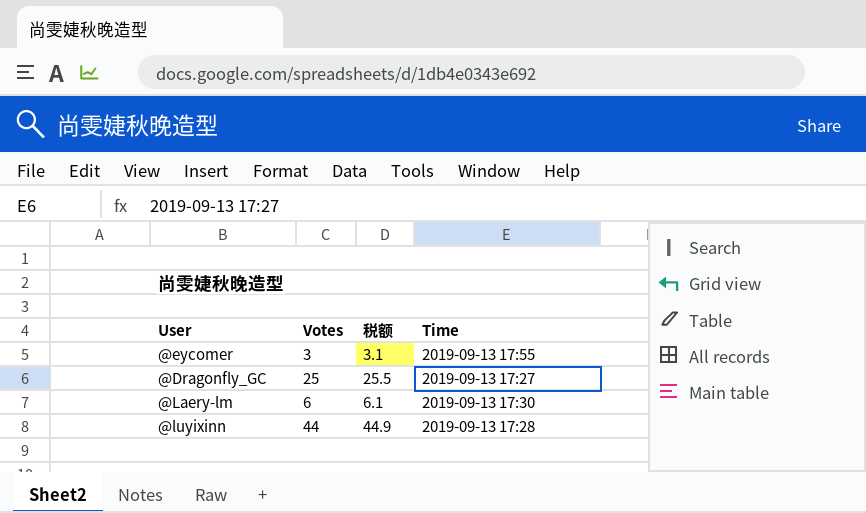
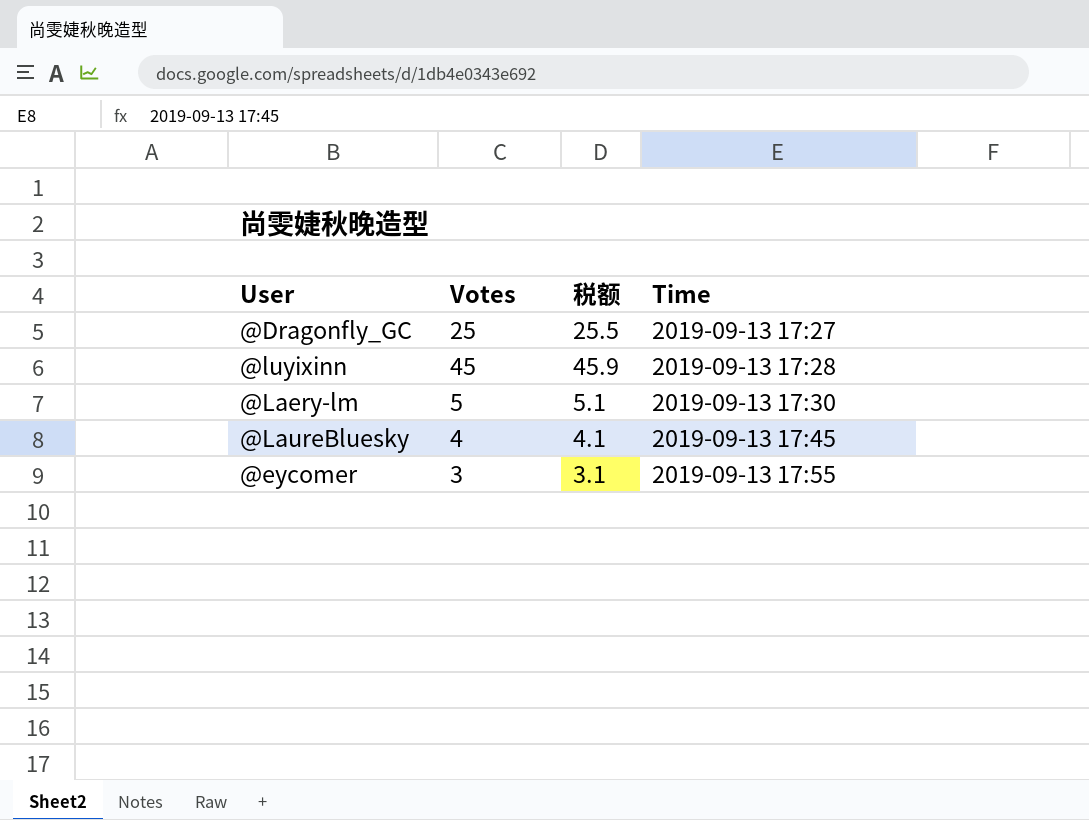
row order: none -> Time ascending
@luyixinn | Votes: 44 -> 45
@luyixinn | 税额: 44.9 -> 45.9
@Laery-lm | Votes: 6 -> 5
@Laery-lm | 税额: 6.1 -> 5.1
row @LaureBluesky: none -> 4 | 4.1 | 2019-09-13 17:45

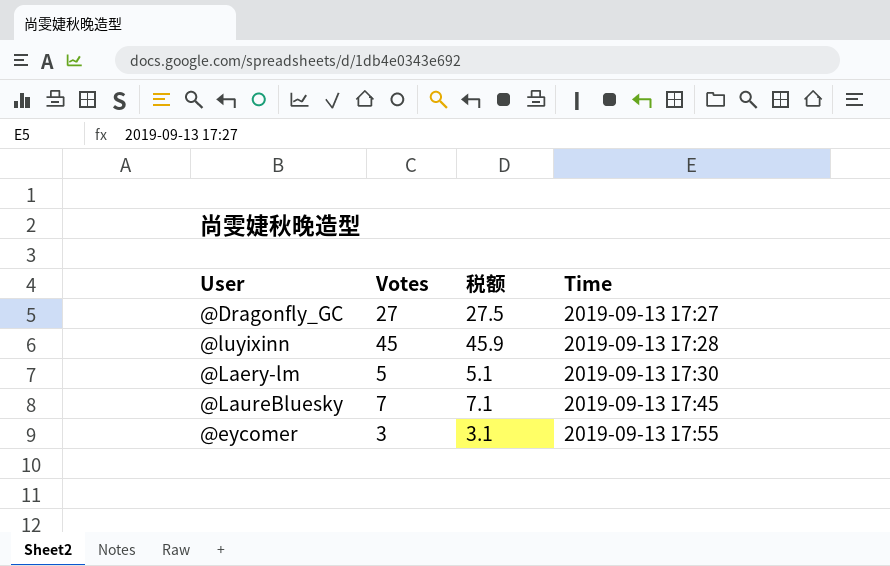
@Dragonfly_GC | Votes: 25 -> 27
@Dragonfly_GC | 税额: 25.5 -> 27.5
@LaureBluesky | Votes: 4 -> 7
@LaureBluesky | 税额: 4.1 -> 7.1

